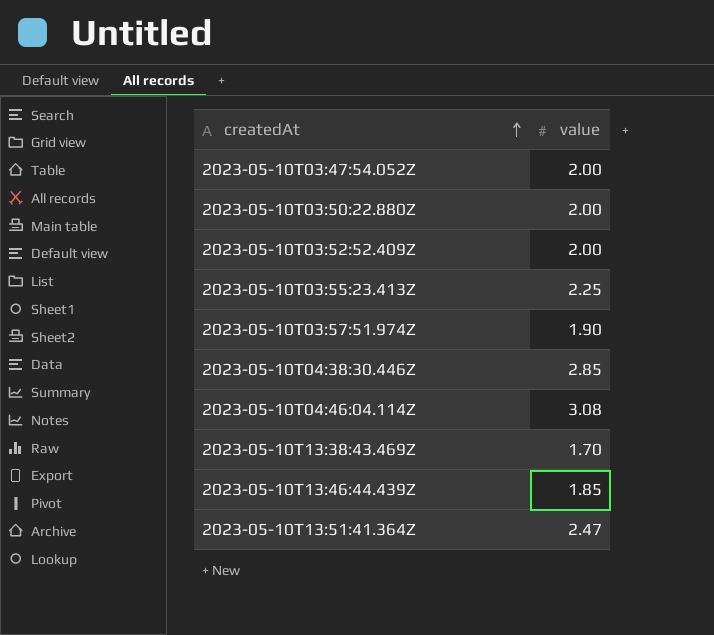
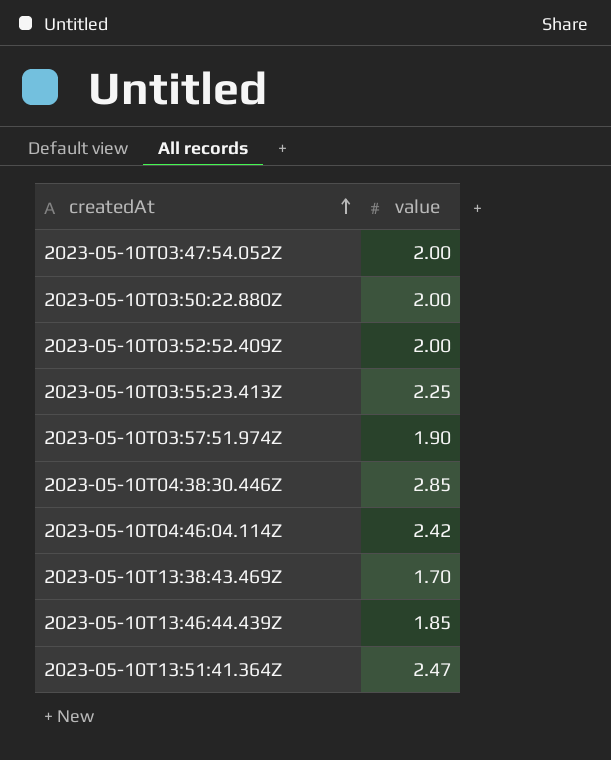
2023-05-10T04:46:04.114Z | value: 3.08 -> 2.42

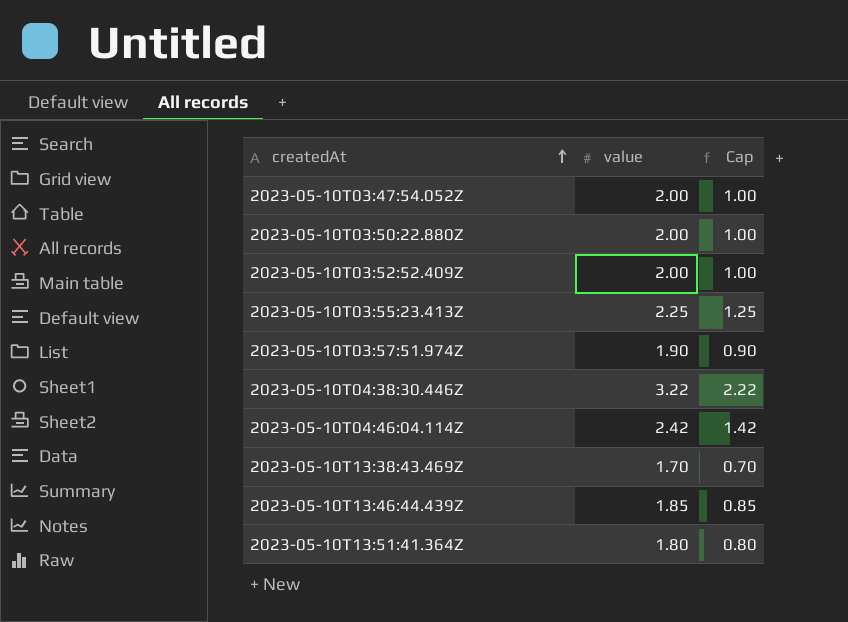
column Cap | formula: none -> [value] - 1
2023-05-10T04:38:30.446Z | value: 2.85 -> 3.22
2023-05-10T13:51:41.364Z | value: 2.47 -> 1.80

